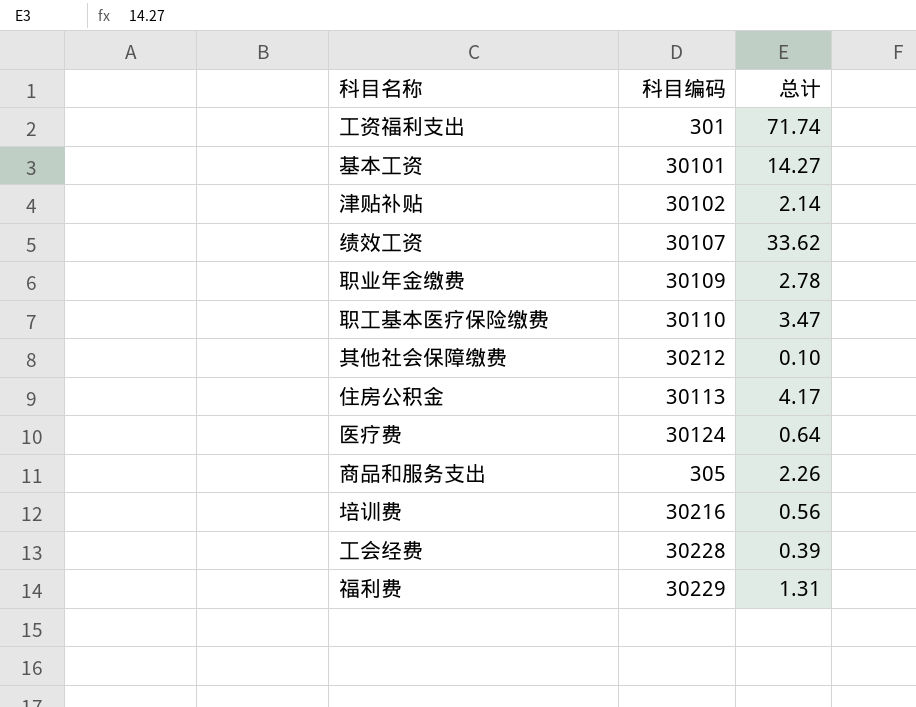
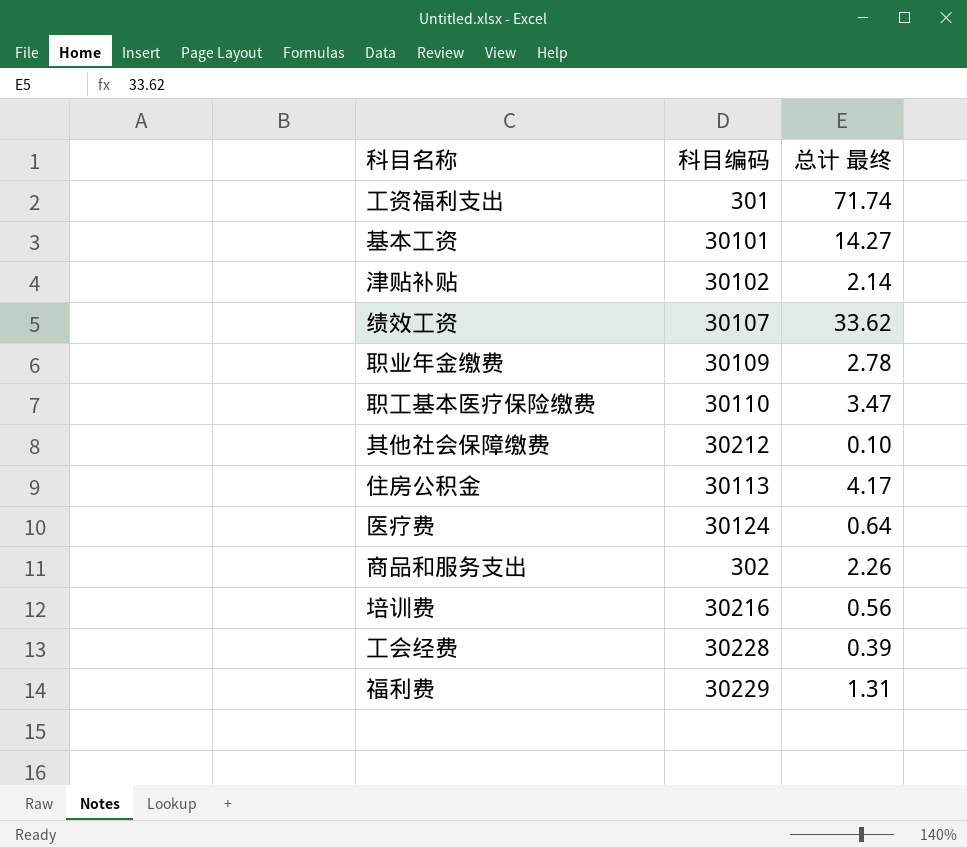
column name: 总计 -> 总计 最终
商品和服务支出 | 科目编码: 305 -> 302

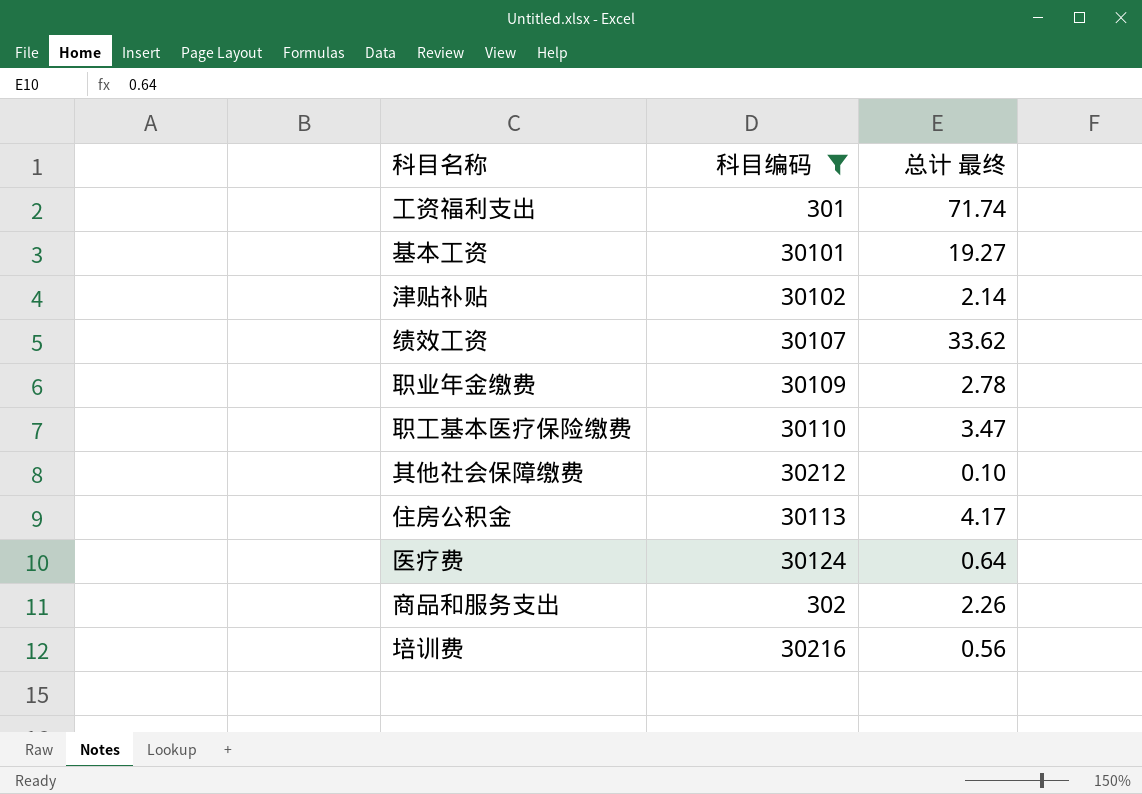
filter: none -> 科目编码 <= 30216
基本工资 | 总计 最终: 14.27 -> 19.27

